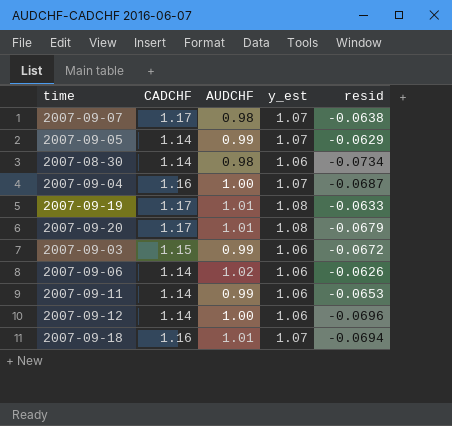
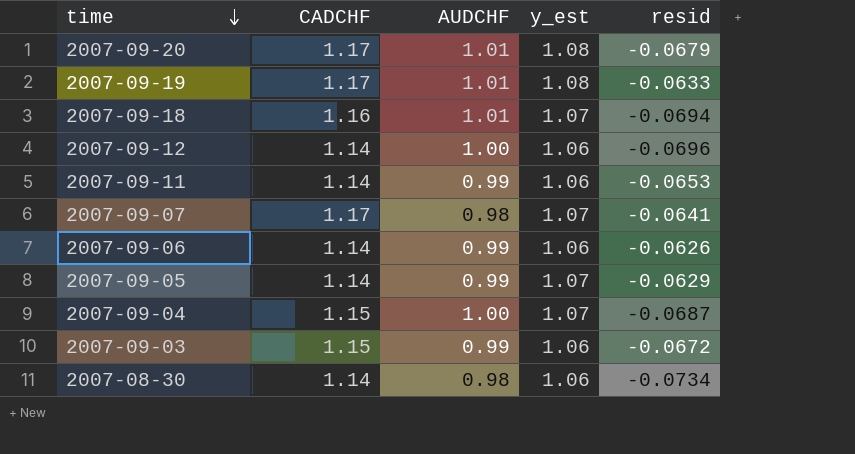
row order: none -> time descending
2007-09-07 | resid: -0.0638 -> -0.0641
2007-09-06 | AUDCHF: 1.02 -> 0.99
2007-09-04 | CADCHF: 1.16 -> 1.15

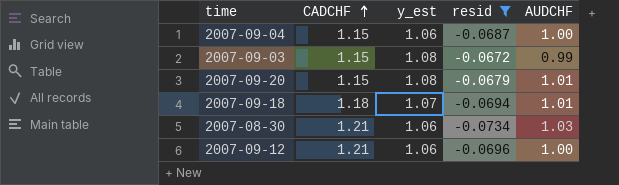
filter: none -> resid <= -0.0672
row order: time descending -> CADCHF ascending
column AUDCHF | position: 3 -> 5
2007-09-04 | y_est: 1.07 -> 1.06
2007-09-03 | y_est: 1.06 -> 1.08
2007-09-20 | CADCHF: 1.17 -> 1.15
2007-09-18 | CADCHF: 1.16 -> 1.18
2007-08-30 | CADCHF: 1.14 -> 1.21
2007-08-30 | AUDCHF: 0.98 -> 1.03
2007-09-12 | CADCHF: 1.14 -> 1.21

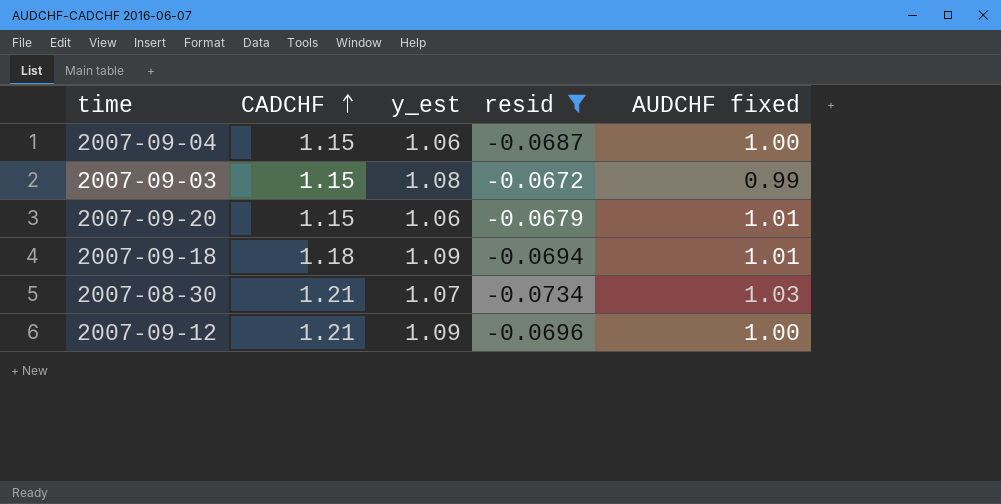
column name: AUDCHF -> AUDCHF fixed
2007-09-20 | y_est: 1.08 -> 1.06
2007-09-18 | y_est: 1.07 -> 1.09
2007-08-30 | y_est: 1.06 -> 1.07
2007-09-12 | y_est: 1.06 -> 1.09

